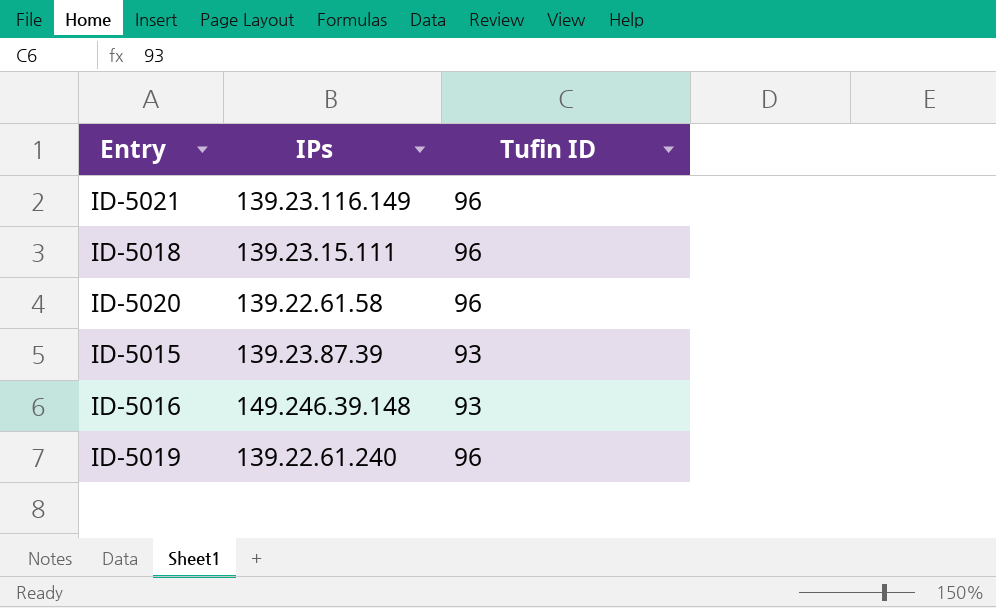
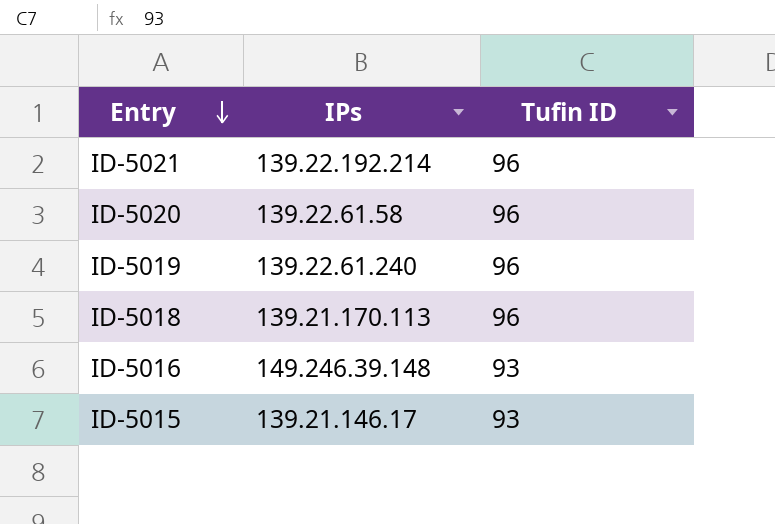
row order: none -> Entry descending
ID-5021 | IPs: 139.23.116.149 -> 139.22.192.214
ID-5018 | IPs: 139.23.15.111 -> 139.21.170.113
ID-5015 | IPs: 139.23.87.39 -> 139.21.146.17

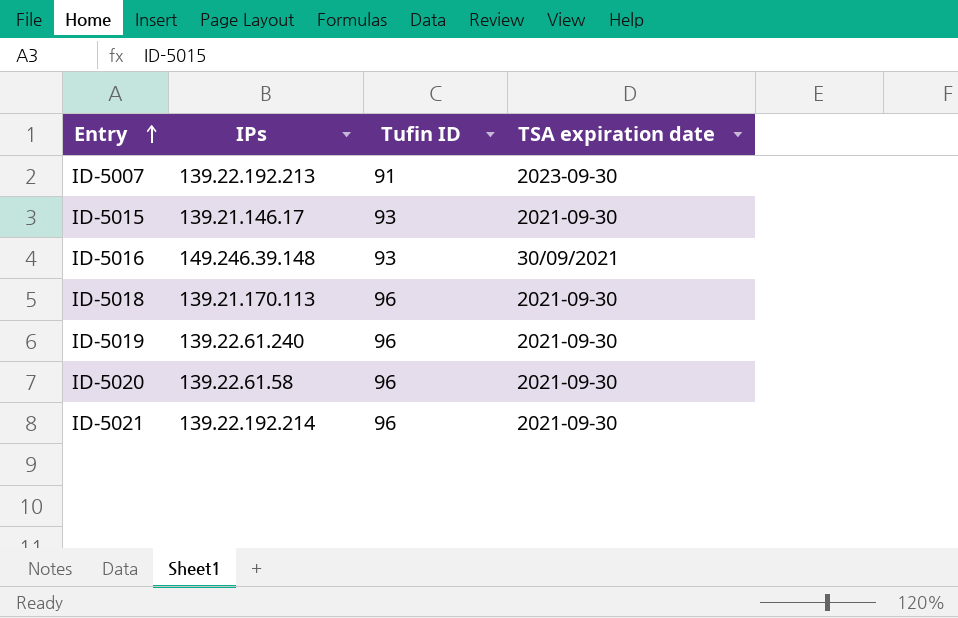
row order: Entry descending -> Entry ascending
column TSA expiration date | position: none -> 4
row ID-5007: none -> 139.22.192.213 | 91 | 2023-09-30

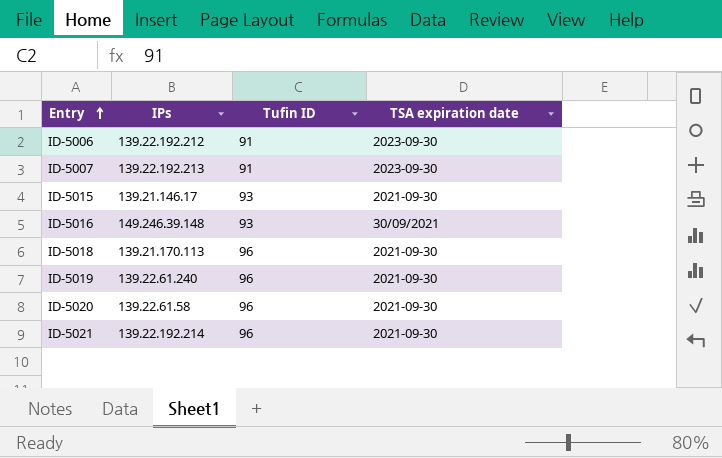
row ID-5006: none -> 139.22.192.212 | 91 | 2023-09-30

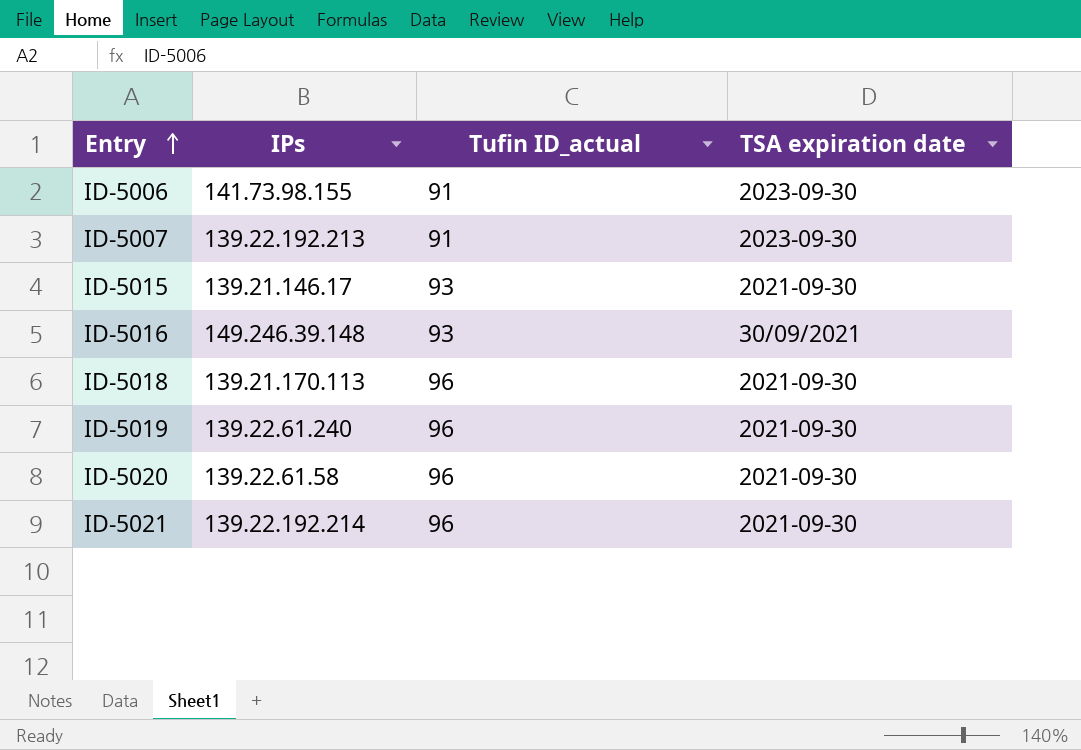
column name: Tufin ID -> Tufin ID_actual
ID-5006 | IPs: 139.22.192.212 -> 141.73.98.155

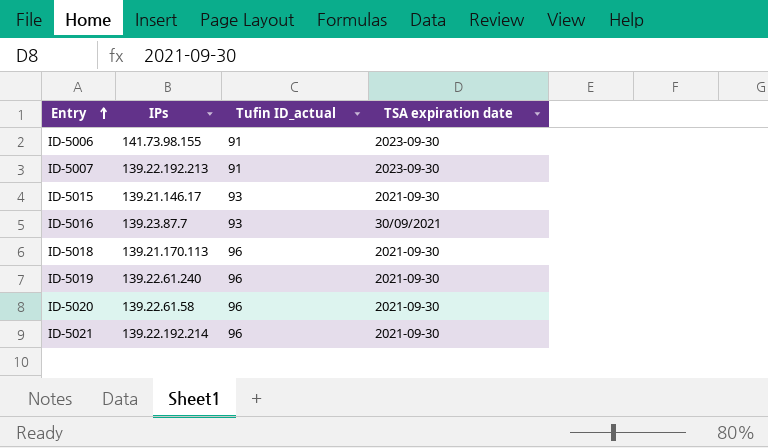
ID-5016 | IPs: 149.246.39.148 -> 139.23.87.7

